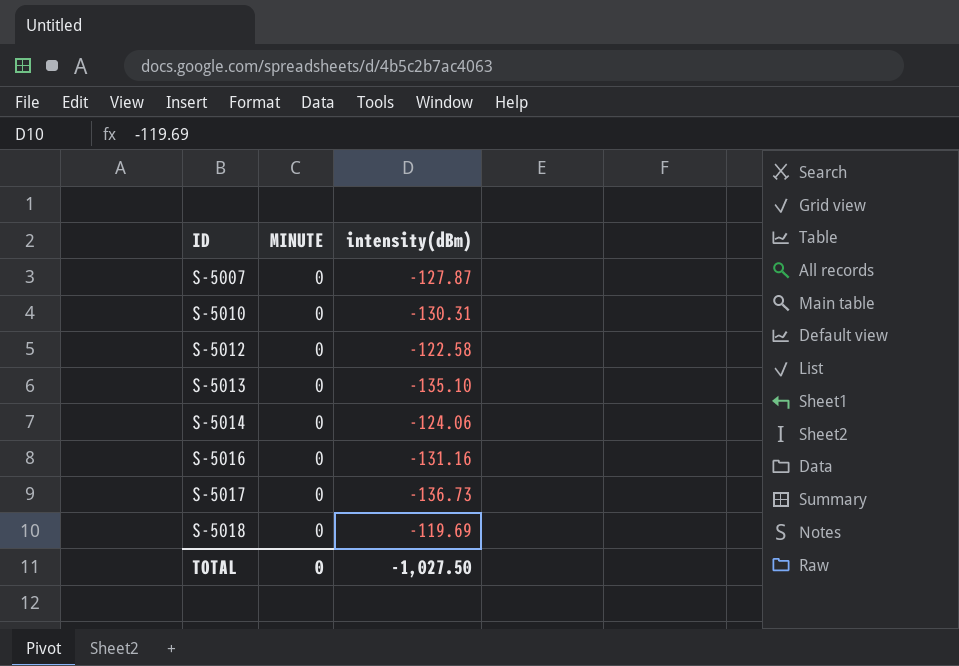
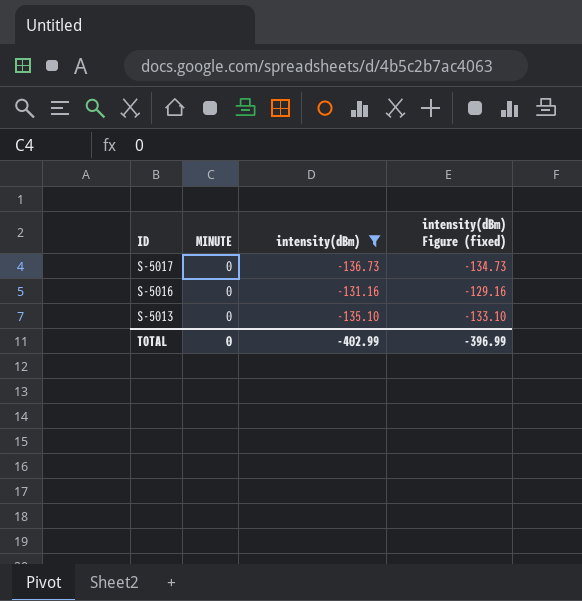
filter: none -> intensity(dBm) <= -131.16
row order: ID ascending -> ID descending
column intensity(dBm) Figure (fixed) | formula: none -> [intensity(dBm)] + 2
TOTAL | intensity(dBm): -1,027.50 -> -402.99

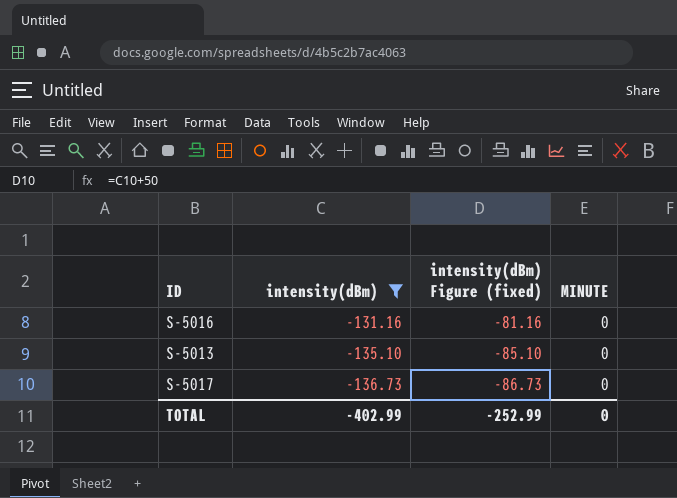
row order: ID descending -> intensity(dBm) descending
column intensity(dBm) Figure (fixed) | formula: [intensity(dBm)] + 2 -> [intensity(dBm)] + 50
column MINUTE | position: 2 -> 4
TOTAL | intensity(dBm) Figure (fixed): -396.99 -> -252.99

